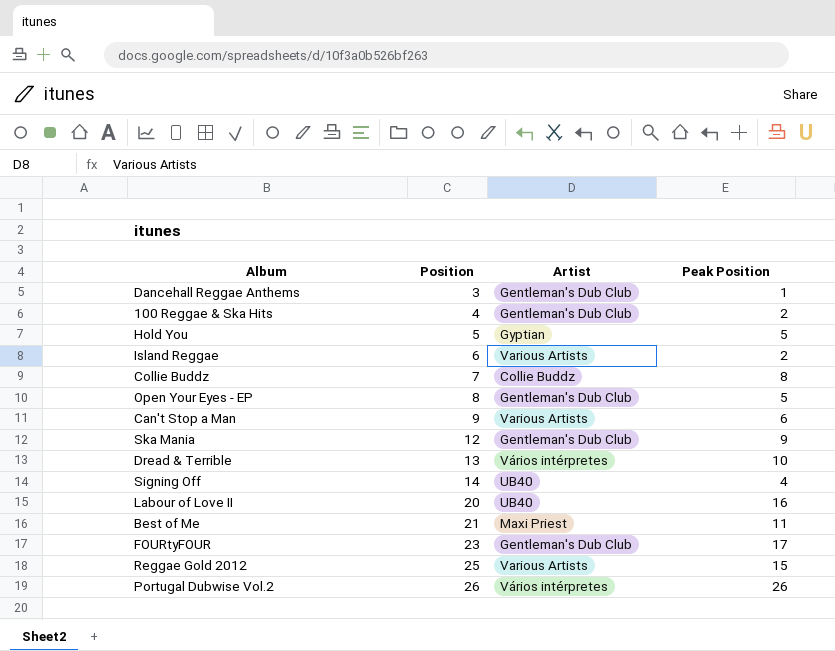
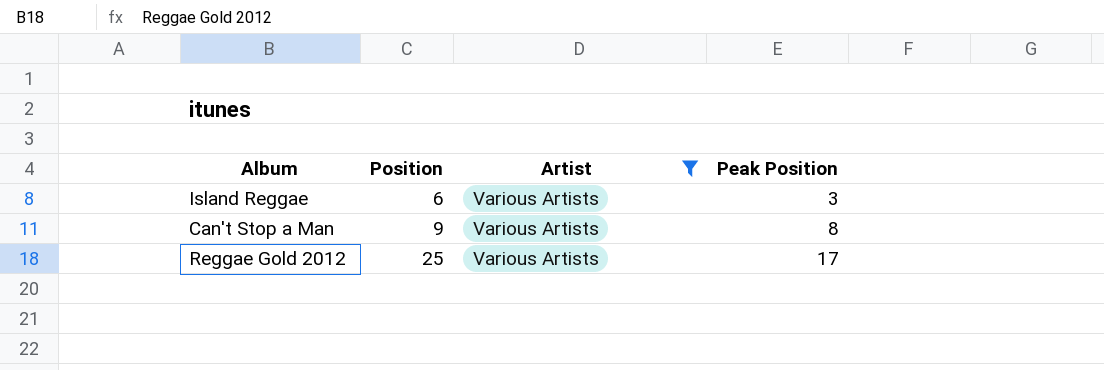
filter: none -> Artist = Various Artists
Island Reggae | Peak Position: 2 -> 3
Can't Stop a Man | Peak Position: 6 -> 8
Reggae Gold 2012 | Peak Position: 15 -> 17

